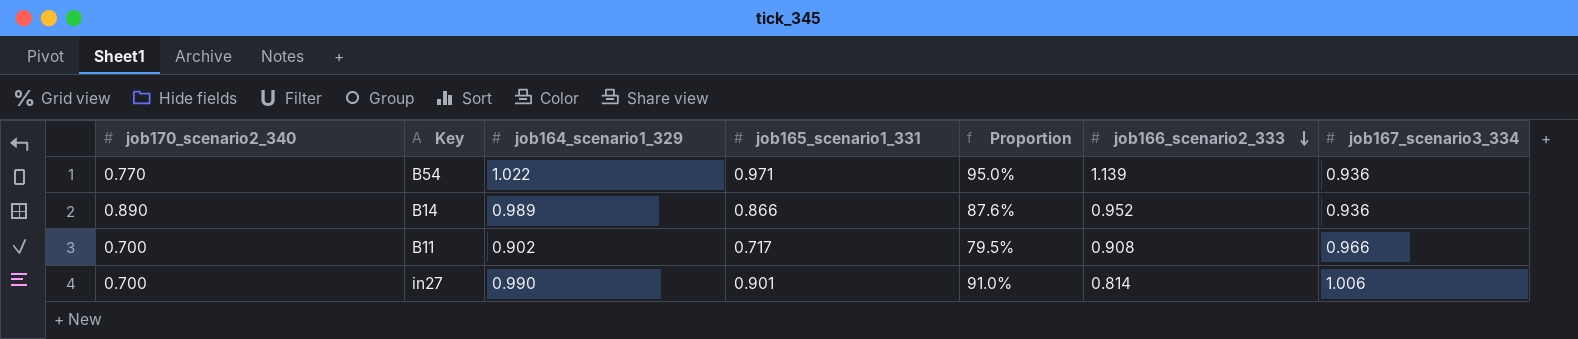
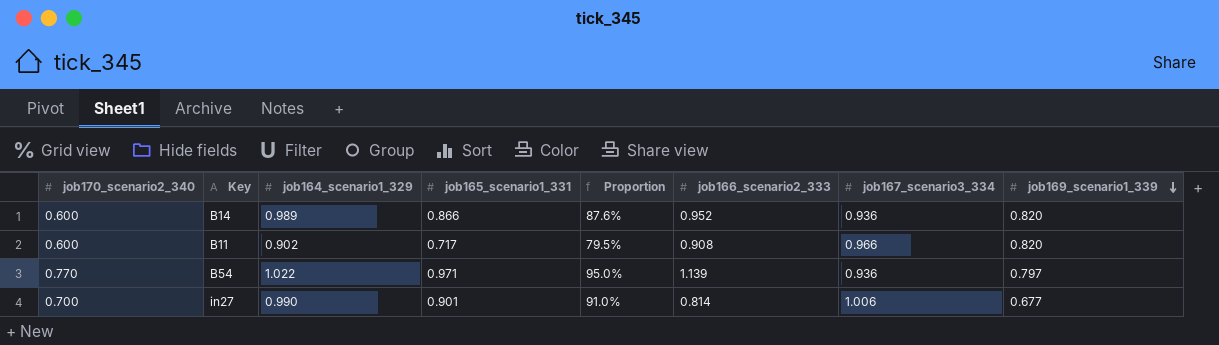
row order: job166_scenario2_333 descending -> job169_scenario1_339 descending
column job169_scenario1_339 | position: none -> 8
B14 | job170_scenario2_340: 0.890 -> 0.600
B11 | job170_scenario2_340: 0.700 -> 0.600

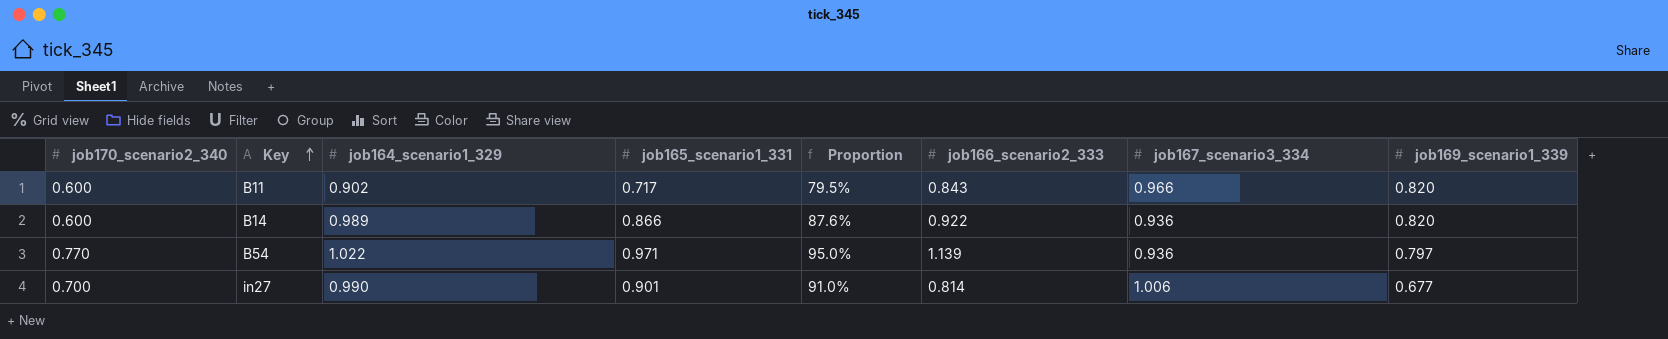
row order: job169_scenario1_339 descending -> Key ascending
B11 | job166_scenario2_333: 0.908 -> 0.843
B14 | job166_scenario2_333: 0.952 -> 0.922

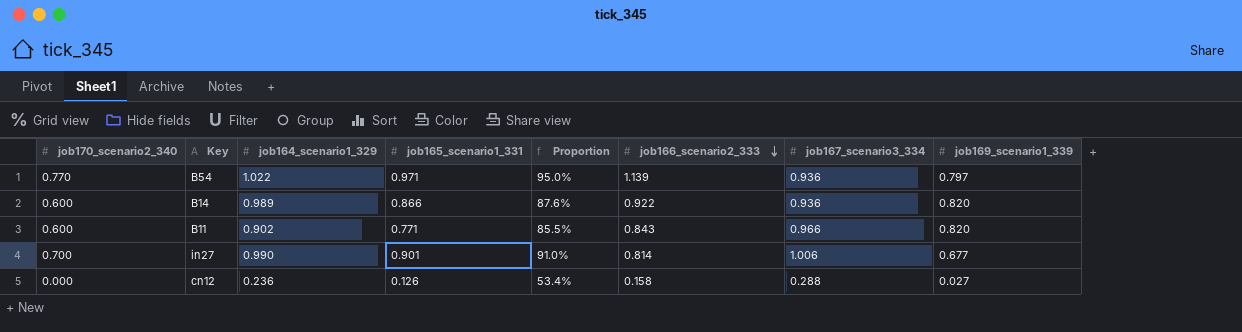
row order: Key ascending -> job166_scenario2_333 descending
B11 | job165_scenario1_331: 0.717 -> 0.771
B11 | Proportion: 79.5% -> 85.5%
row cn12: none -> 0.000 | 0.236 | 0.126 | 53.4% | 0.158 | 0.288 | 0.027

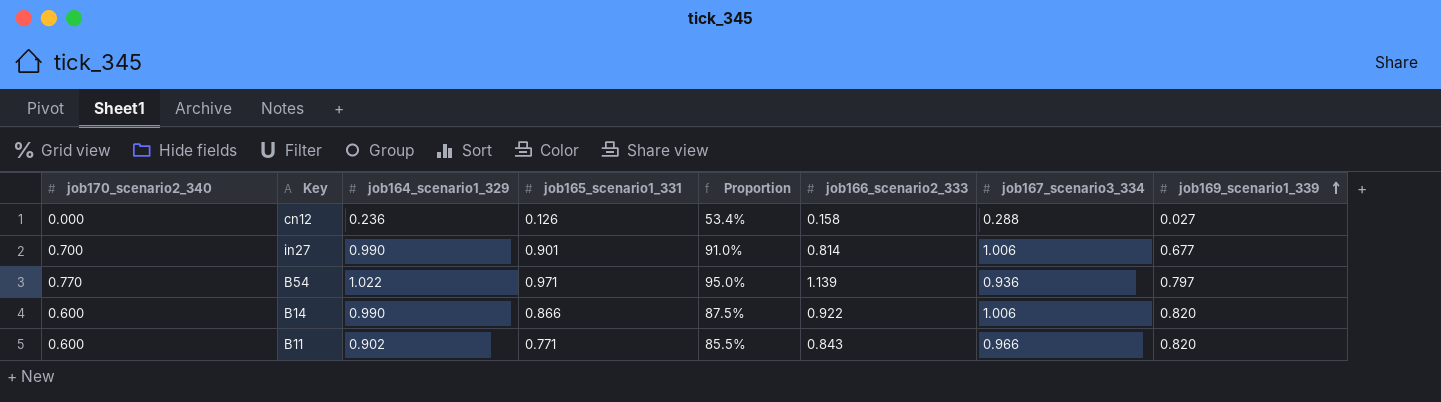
row order: job166_scenario2_333 descending -> job169_scenario1_339 ascending
B14 | job164_scenario1_329: 0.989 -> 0.990
B14 | Proportion: 87.6% -> 87.5%
B14 | job167_scenario3_334: 0.936 -> 1.006

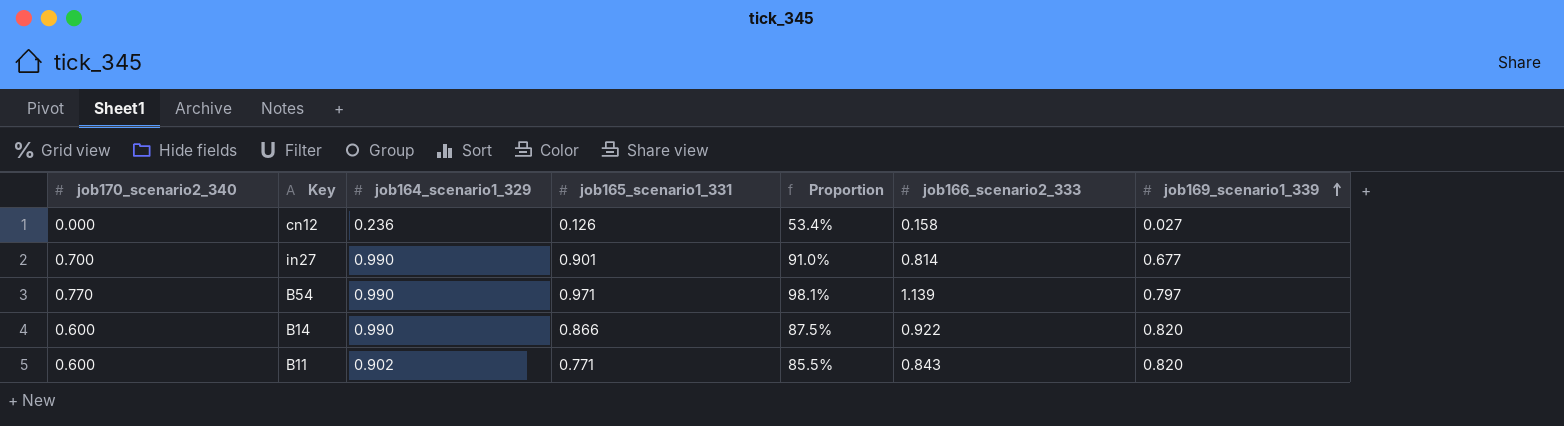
column job167_scenario3_334 | position: 7 -> none
B54 | job164_scenario1_329: 1.022 -> 0.990
B54 | Proportion: 95.0% -> 98.1%

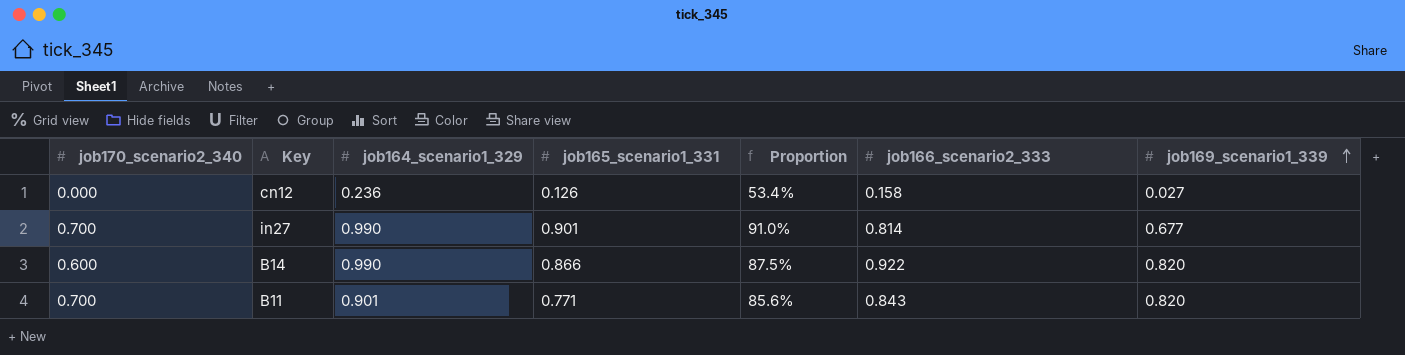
row B54: 0.770 | 0.990 | 0.971 | 98.1% | 1.139 | 0.797 -> none
B11 | job170_scenario2_340: 0.600 -> 0.700
B11 | job164_scenario1_329: 0.902 -> 0.901
B11 | Proportion: 85.5% -> 85.6%

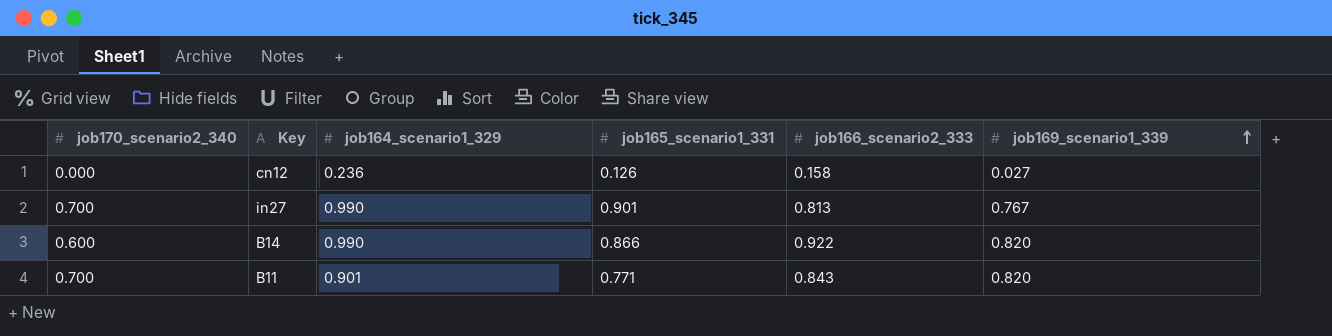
column Proportion | formula: [job165_scenario1_331] / [job164_scenario1_329] -> none
in27 | job166_scenario2_333: 0.814 -> 0.813
in27 | job169_scenario1_339: 0.677 -> 0.767

